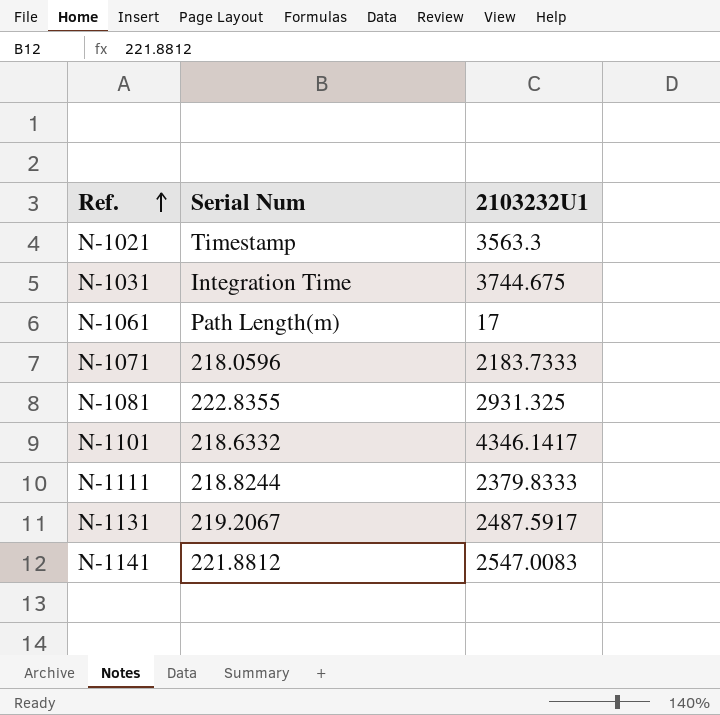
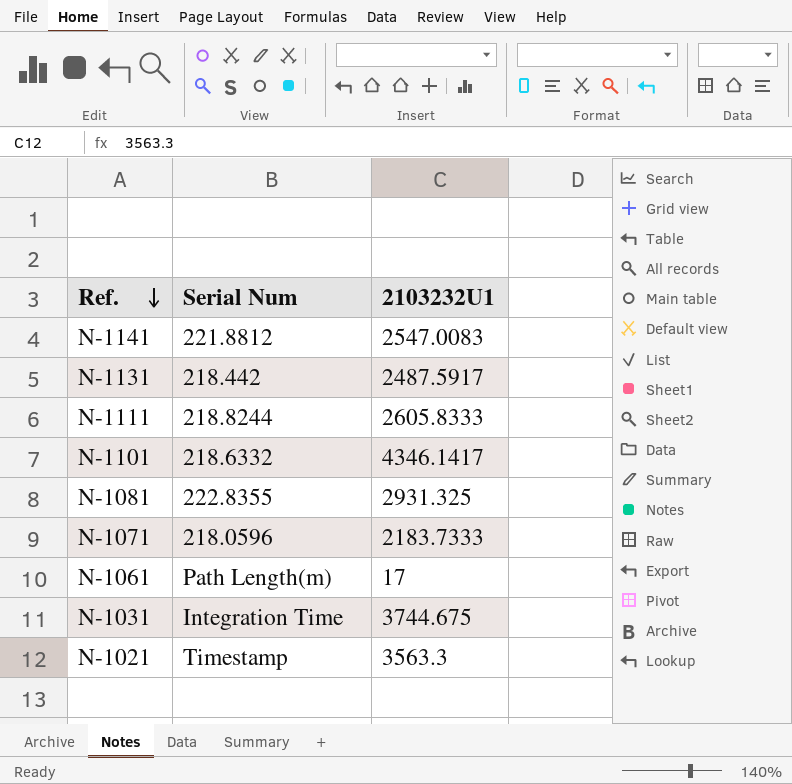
row order: Ref. ascending -> Ref. descending
N-1131 | Serial Num: 219.2067 -> 218.442
N-1111 | 2103232U1: 2379.8333 -> 2605.8333

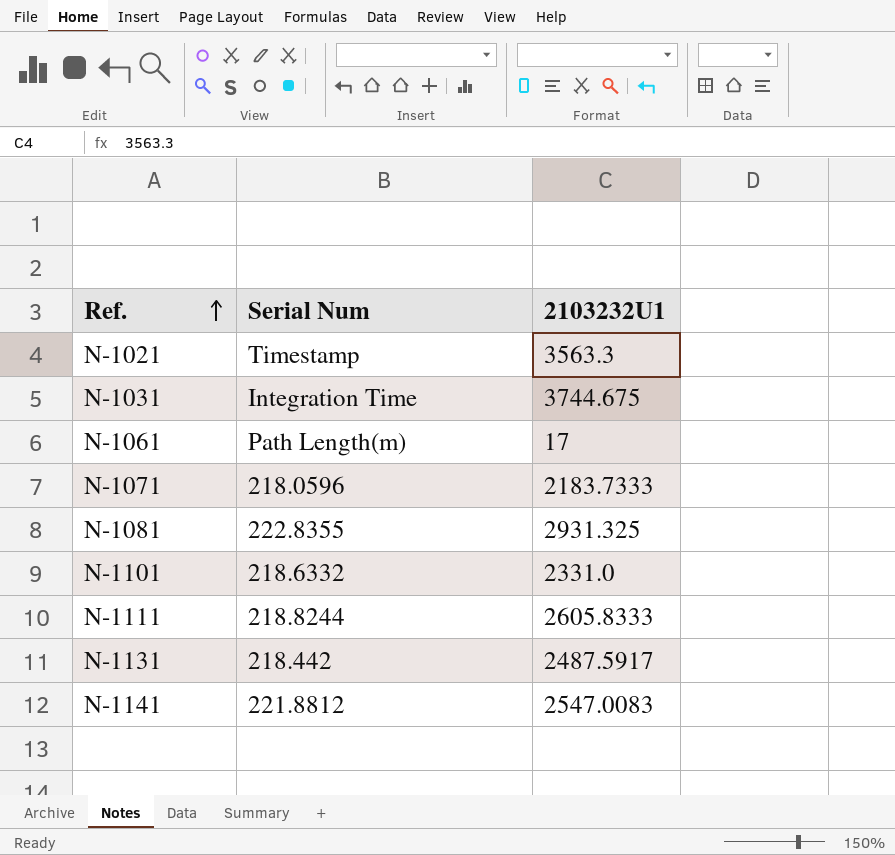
row order: Ref. descending -> Ref. ascending
N-1101 | 2103232U1: 4346.1417 -> 2331.0

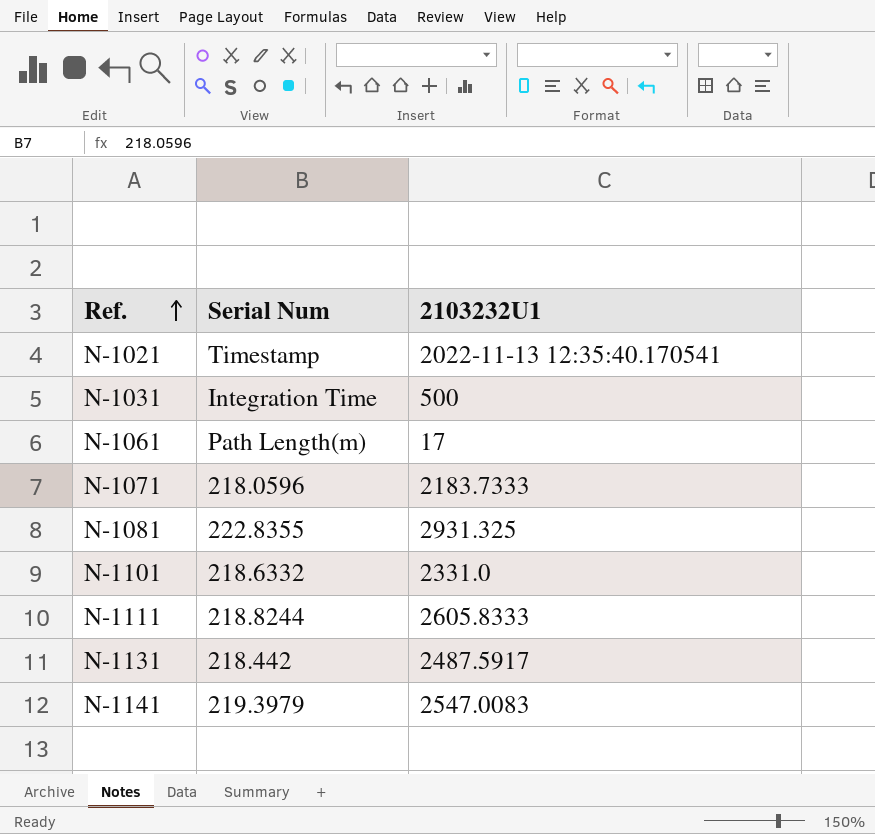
N-1021 | 2103232U1: 3563.3 -> 2022-11-13 12:35:40.170541
N-1031 | 2103232U1: 3744.675 -> 500
N-1141 | Serial Num: 221.8812 -> 219.3979

